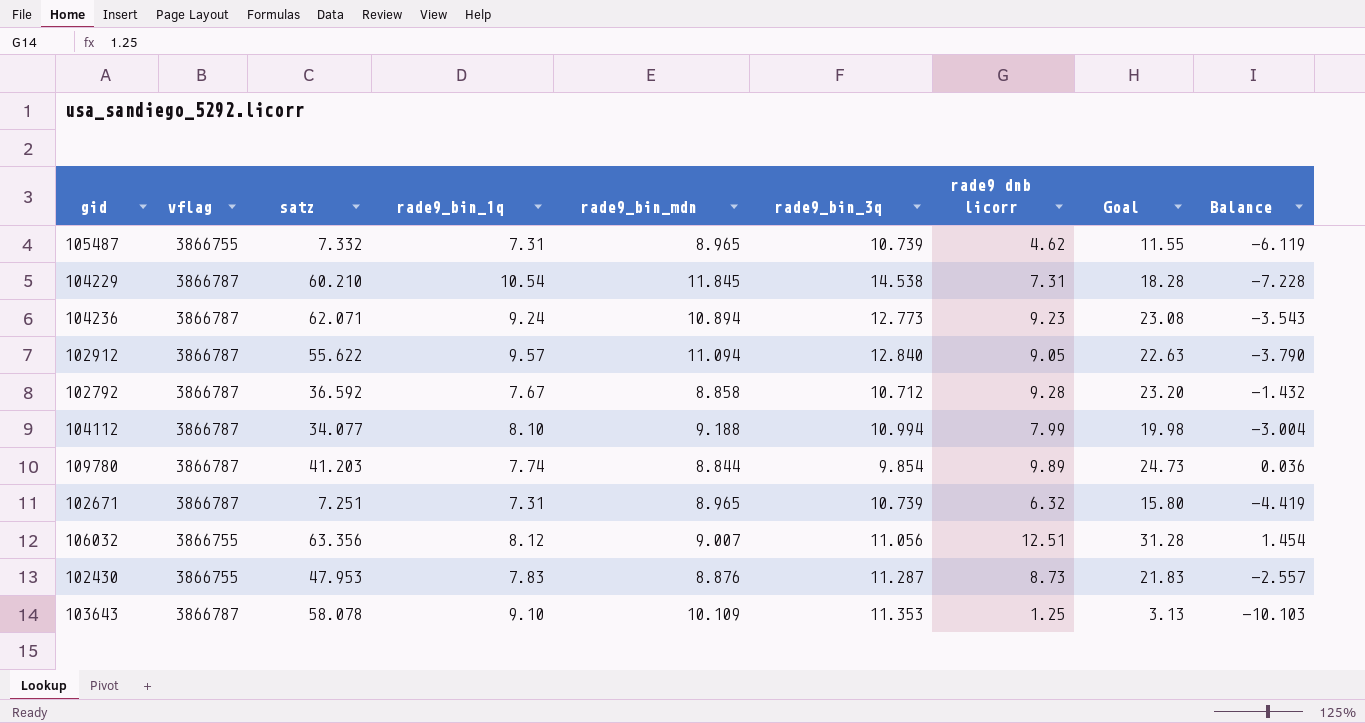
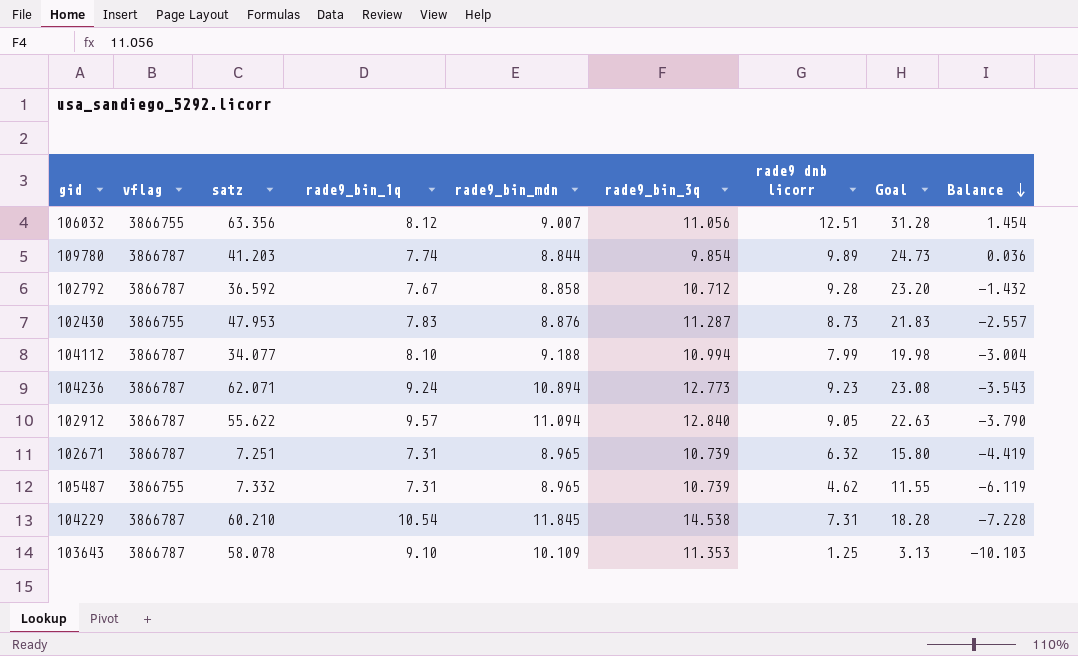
row order: none -> Balance descending

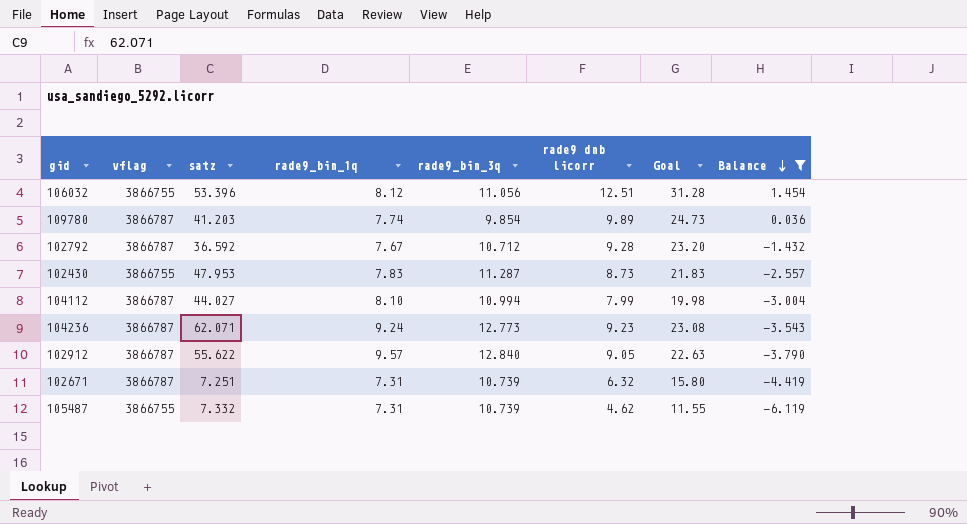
filter: none -> Balance >= -6.119
column rade9_bin_mdn | position: 5 -> none
106032 | satz: 63.356 -> 53.396
104112 | satz: 34.077 -> 44.027

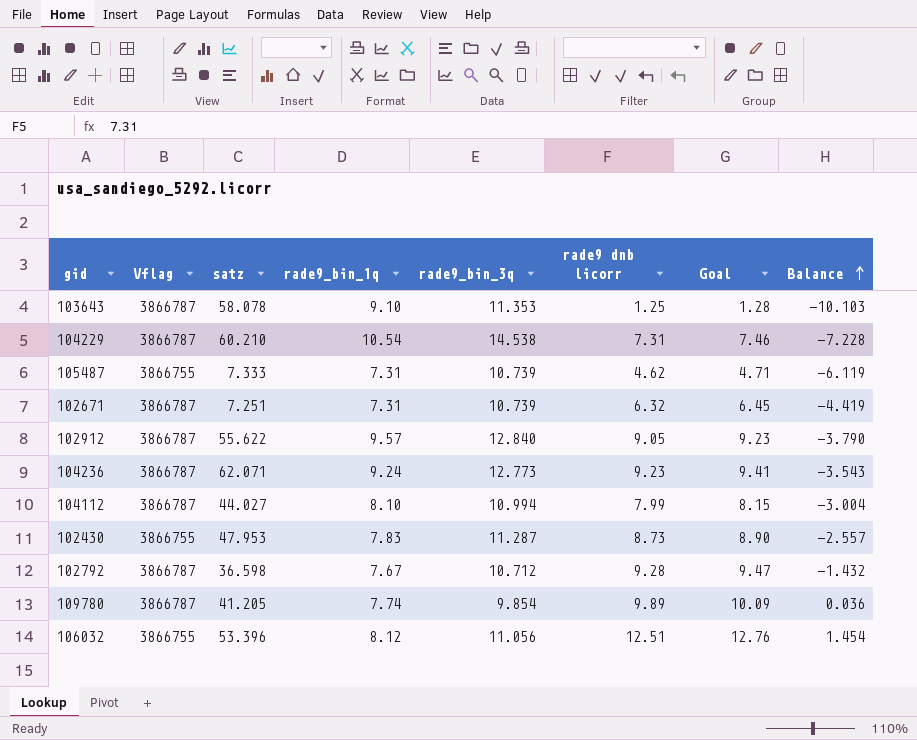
filter: Balance >= -6.119 -> none
row order: Balance descending -> Balance ascending
column name: vflag -> Vflag
column Goal | formula: [rade9 dnb licorr] * 2.5 -> [rade9 dnb licorr] * 1.02
105487 | satz: 7.332 -> 7.333
102792 | satz: 36.592 -> 36.598
109780 | satz: 41.203 -> 41.205

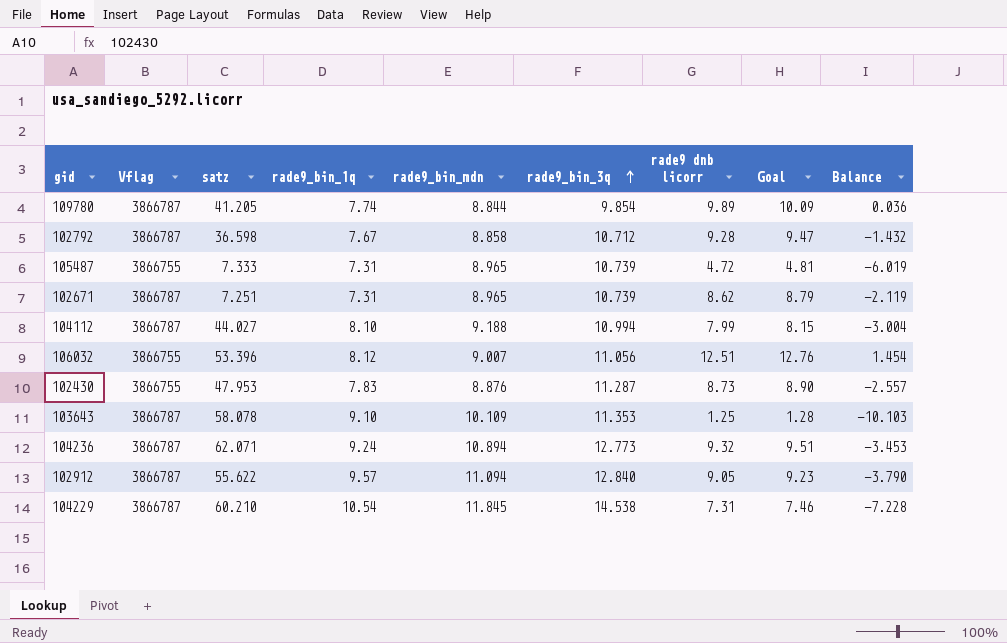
row order: Balance ascending -> rade9_bin_3q ascending
column rade9_bin_mdn | position: none -> 5
105487 | rade9 dnb licorr: 4.62 -> 4.72
105487 | Goal: 4.71 -> 4.81
105487 | Balance: -6.119 -> -6.019
102671 | rade9 dnb licorr: 6.32 -> 8.62
102671 | Goal: 6.45 -> 8.79
102671 | Balance: -4.419 -> -2.119
104236 | rade9 dnb licorr: 9.23 -> 9.32
104236 | Goal: 9.41 -> 9.51
104236 | Balance: -3.543 -> -3.453

